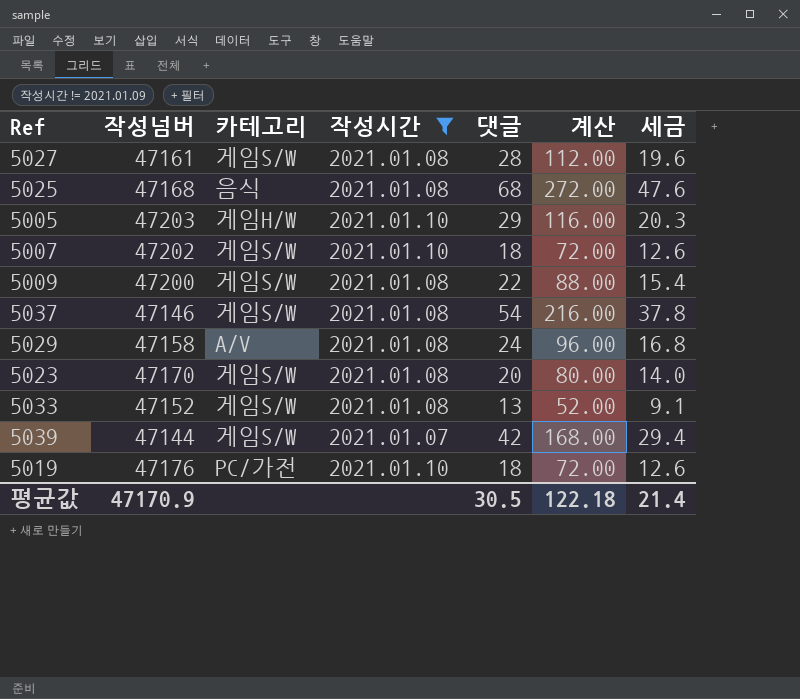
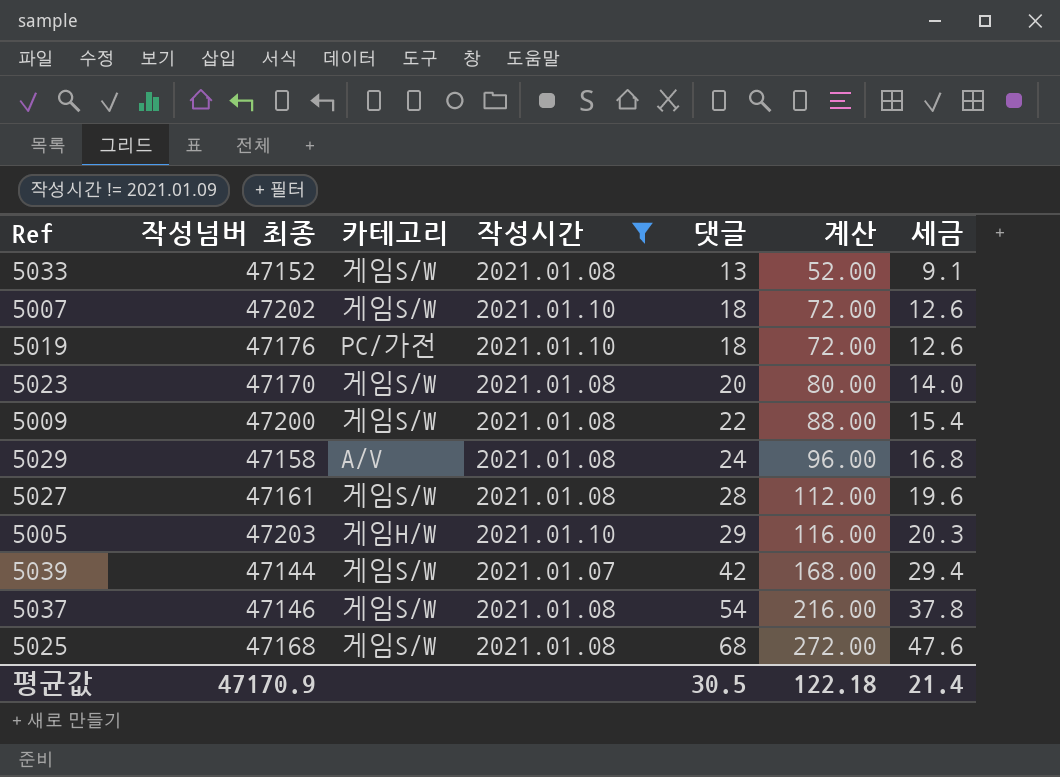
row order: none -> 댓글 ascending
column name: 작성넘버 -> 작성넘버 최종
5025 | 카테고리: 음식 -> 게임S/W

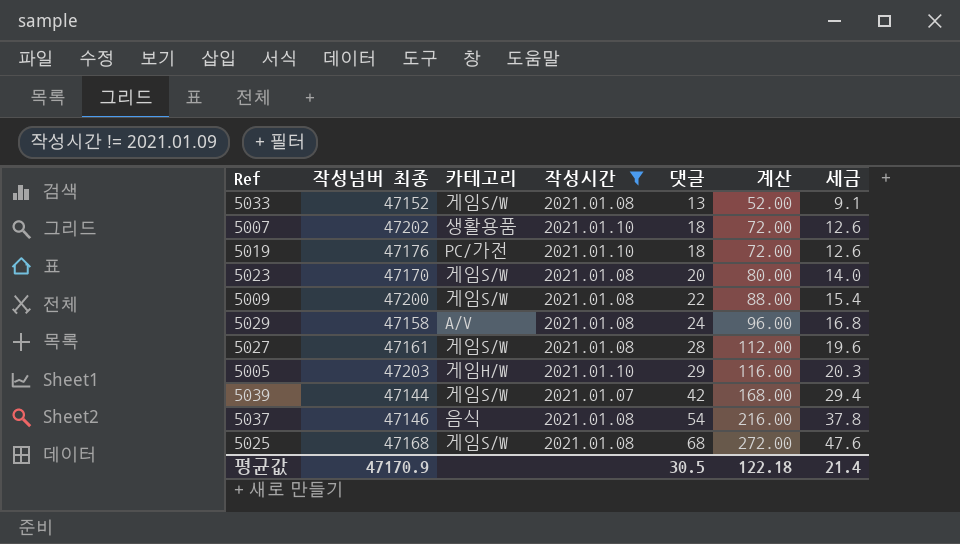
5007 | 카테고리: 게임S/W -> 생활용품
5037 | 카테고리: 게임S/W -> 음식

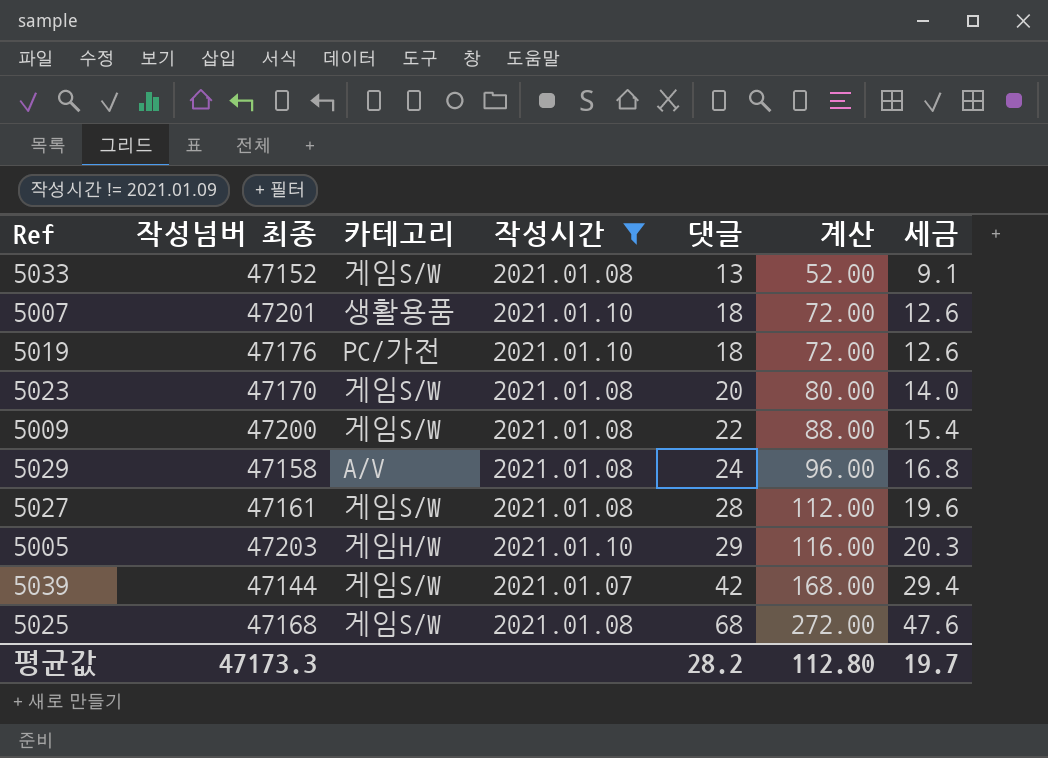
row 5037: 47146 | 음식 | 2021.01.08 | 54 | 216.00 | 37.8 -> none
5007 | 작성넘버 최종: 47202 -> 47201
평균값 | 작성넘버 최종: 47170.9 -> 47173.3
평균값 | 댓글: 30.5 -> 28.2
평균값 | 계산: 122.18 -> 112.80
평균값 | 세금: 21.4 -> 19.7

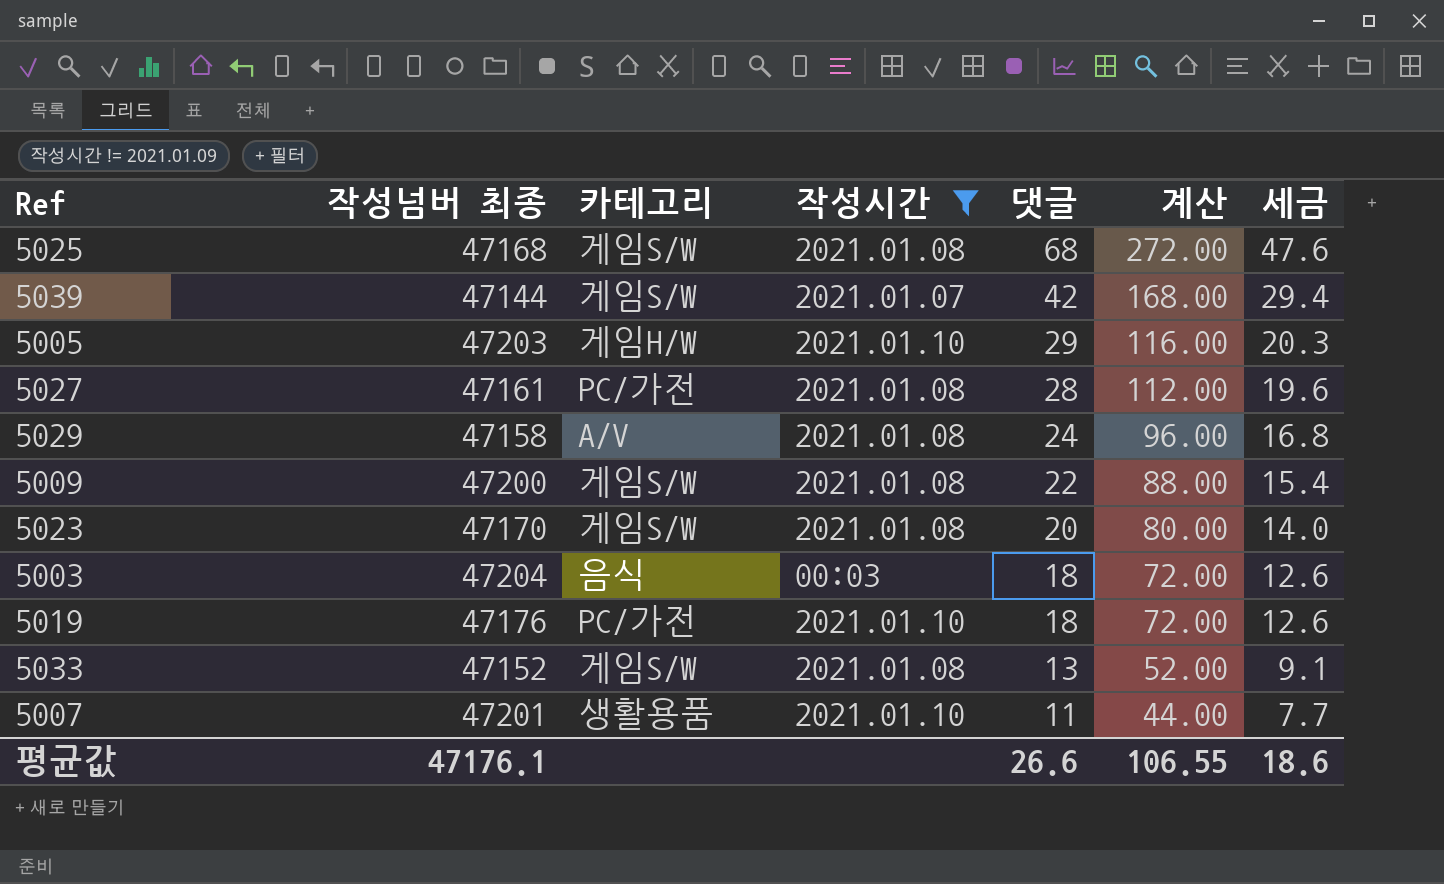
row order: 댓글 ascending -> 댓글 descending
5027 | 카테고리: 게임S/W -> PC/가전
row 5003: none -> 47204 | 음식 | 00:03 | 18 | 72.00 | 12.6
5007 | 댓글: 18 -> 11
5007 | 계산: 72.00 -> 44.00
5007 | 세금: 12.6 -> 7.7
평균값 | 작성넘버 최종: 47173.3 -> 47176.1
평균값 | 댓글: 28.2 -> 26.6
평균값 | 계산: 112.80 -> 106.55
평균값 | 세금: 19.7 -> 18.6

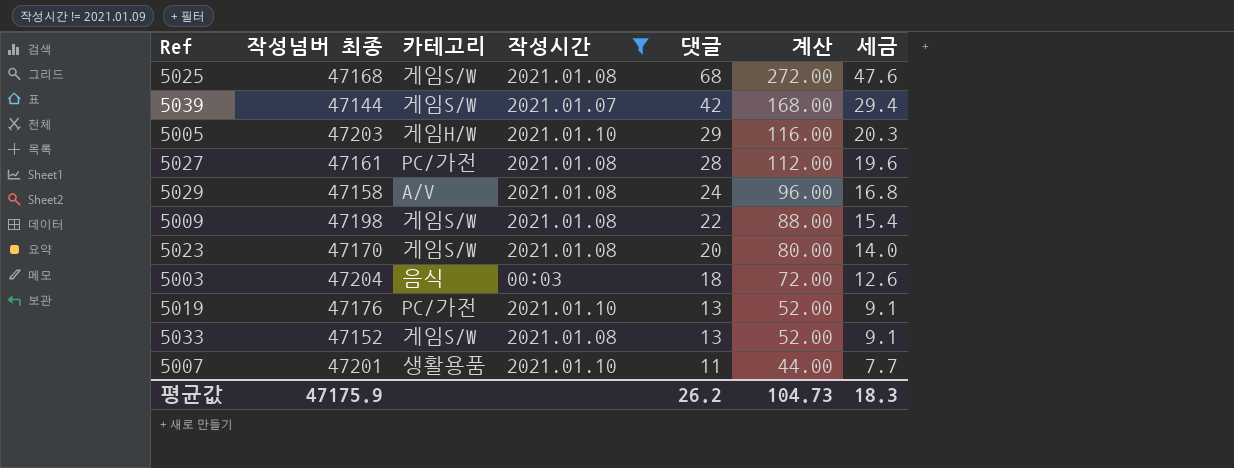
5009 | 작성넘버 최종: 47200 -> 47198
5019 | 댓글: 18 -> 13
5019 | 계산: 72.00 -> 52.00
5019 | 세금: 12.6 -> 9.1
평균값 | 작성넘버 최종: 47176.1 -> 47175.9
평균값 | 댓글: 26.6 -> 26.2
평균값 | 계산: 106.55 -> 104.73
평균값 | 세금: 18.6 -> 18.3

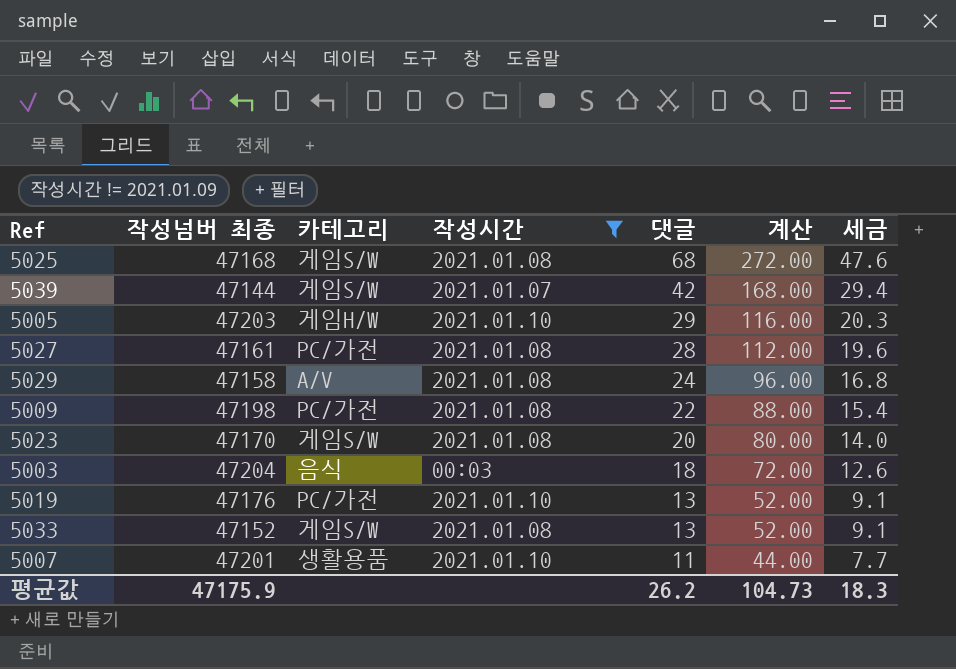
5009 | 카테고리: 게임S/W -> PC/가전

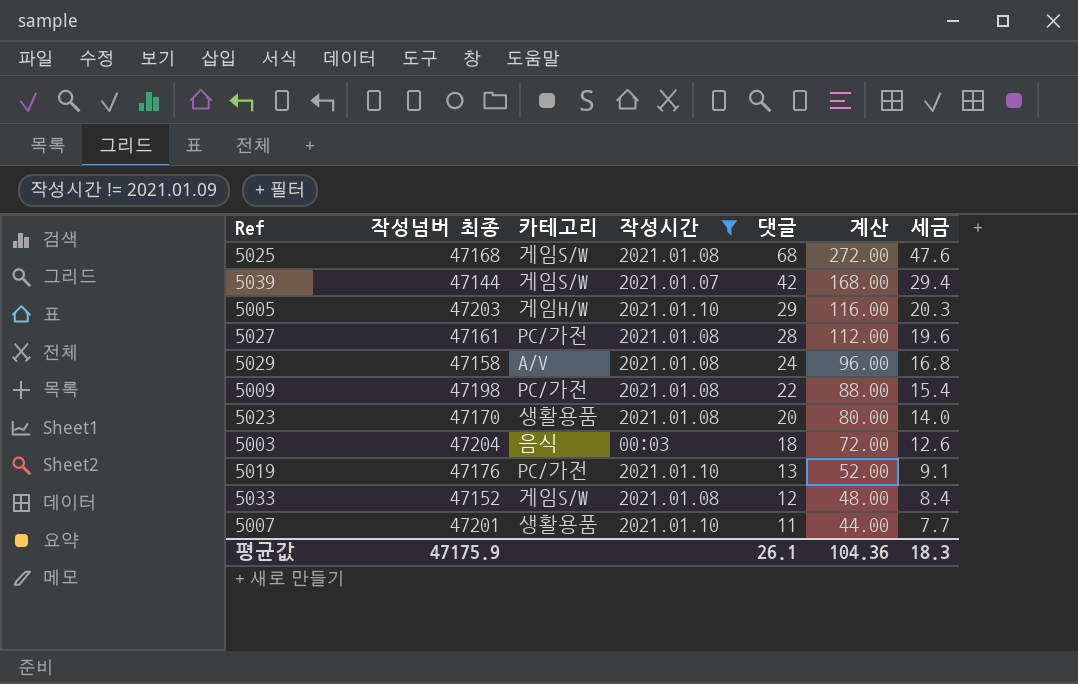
5023 | 카테고리: 게임S/W -> 생활용품
5033 | 댓글: 13 -> 12
5033 | 계산: 52.00 -> 48.00
5033 | 세금: 9.1 -> 8.4
평균값 | 댓글: 26.2 -> 26.1
평균값 | 계산: 104.73 -> 104.36

